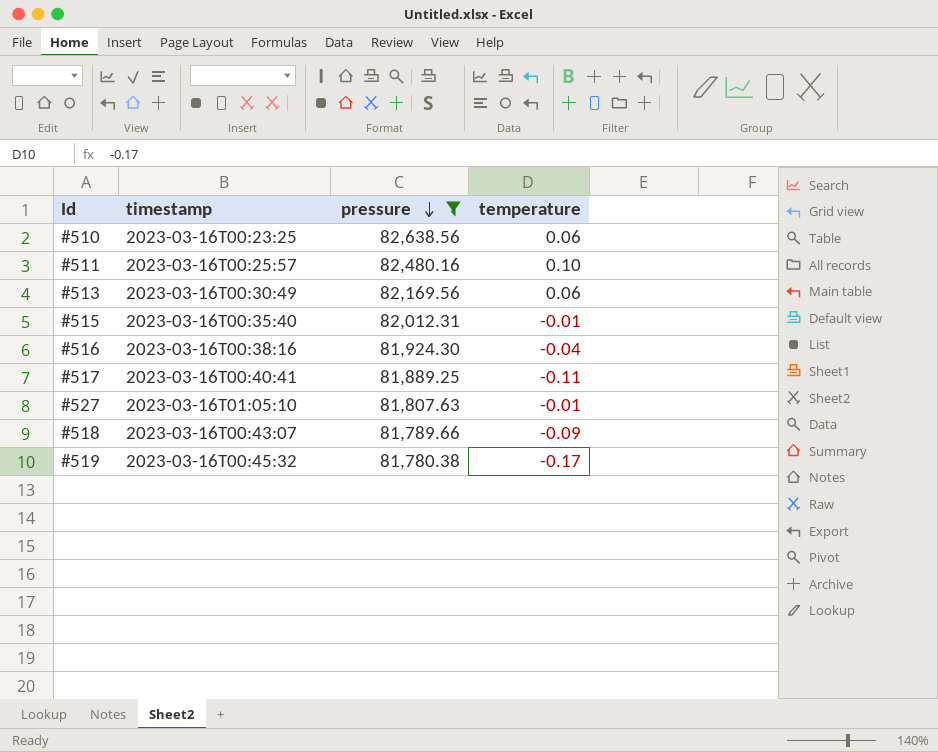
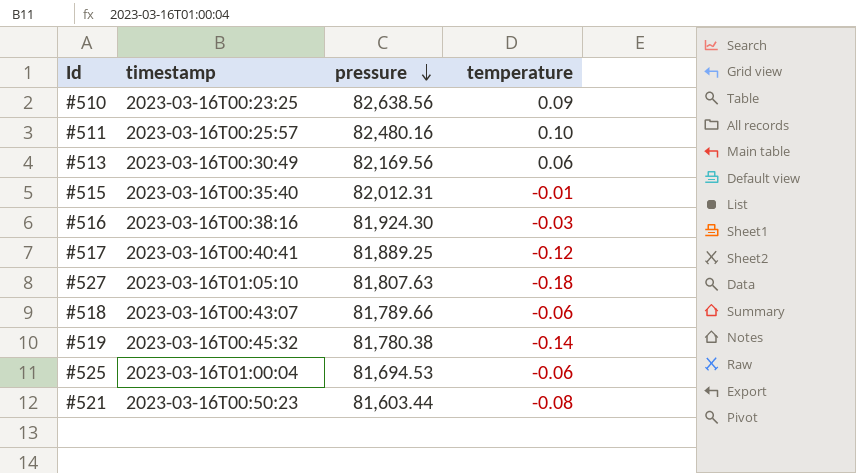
filter: pressure >= 81,780.38 -> none
#510 | temperature: 0.06 -> 0.09
#516 | temperature: -0.04 -> -0.03
#517 | temperature: -0.11 -> -0.12
#527 | temperature: -0.01 -> -0.18
#518 | temperature: -0.09 -> -0.06
#519 | temperature: -0.17 -> -0.14

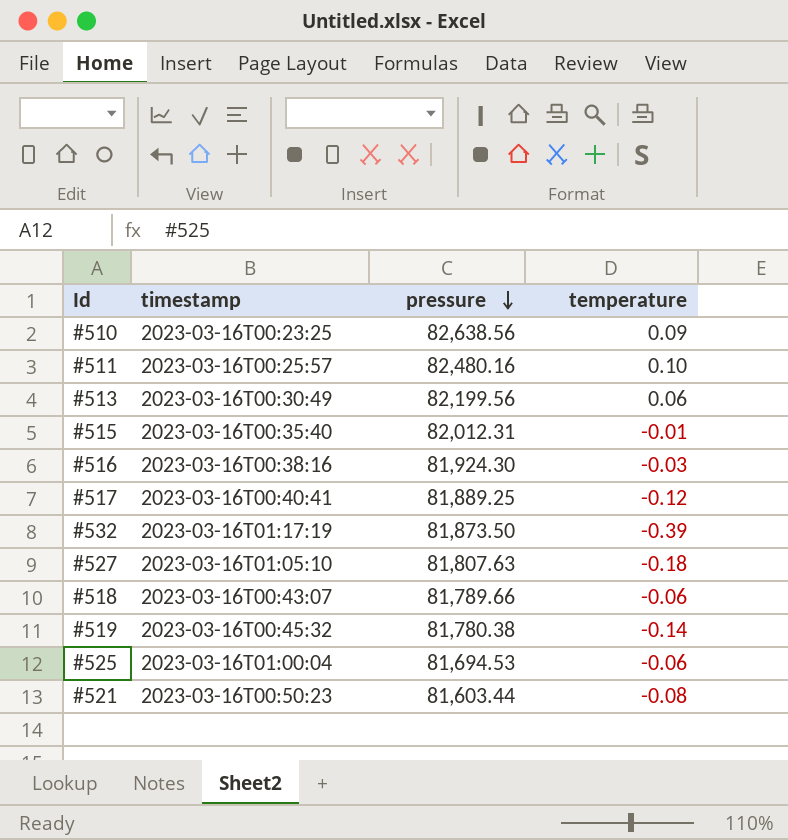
#513 | pressure: 82,169.56 -> 82,199.56
row #532: none -> 2023-03-16T01:17:19 | 81,873.50 | -0.39

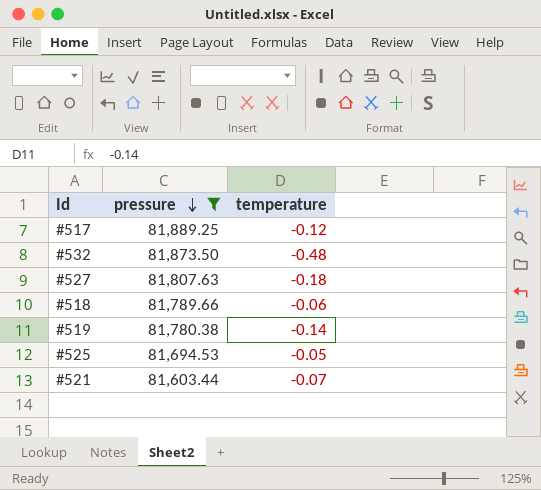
filter: none -> pressure <= 81,889.25
column timestamp | position: 2 -> none
#532 | temperature: -0.39 -> -0.48
#525 | temperature: -0.06 -> -0.05
#521 | temperature: -0.08 -> -0.07

